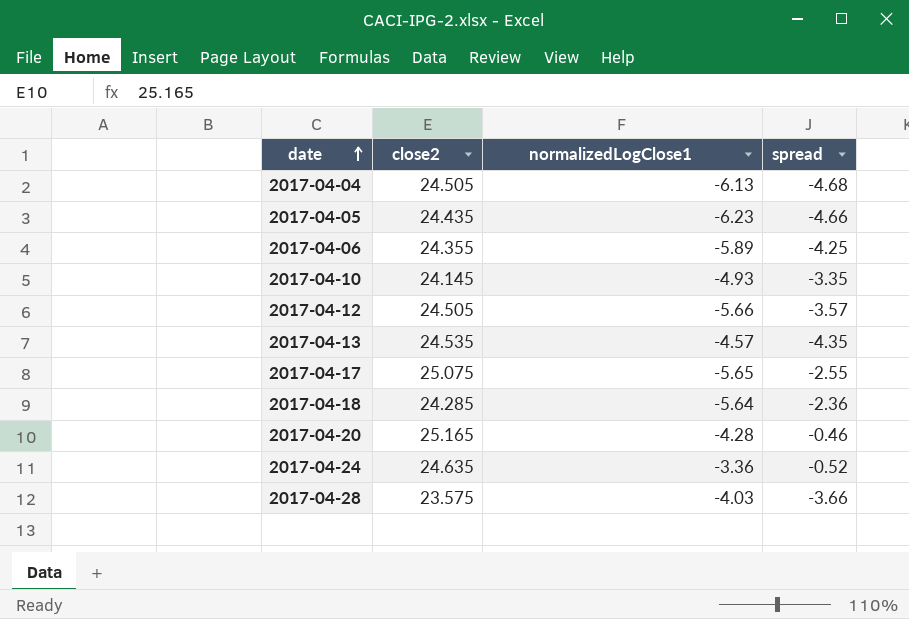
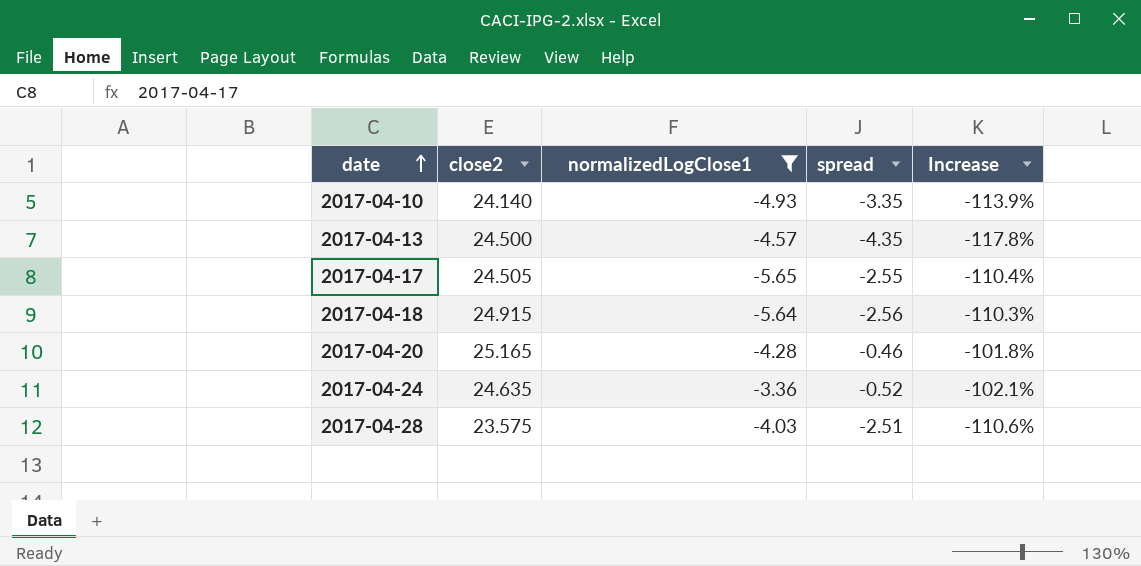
filter: none -> normalizedLogClose1 >= -5.65
column Increase | formula: none -> ([spread] - [close2]) / [close2]
2017-04-10 | close2: 24.145 -> 24.140
2017-04-13 | close2: 24.535 -> 24.500
2017-04-17 | close2: 25.075 -> 24.505
2017-04-18 | close2: 24.285 -> 24.915
2017-04-18 | spread: -2.36 -> -2.56
2017-04-28 | spread: -3.66 -> -2.51

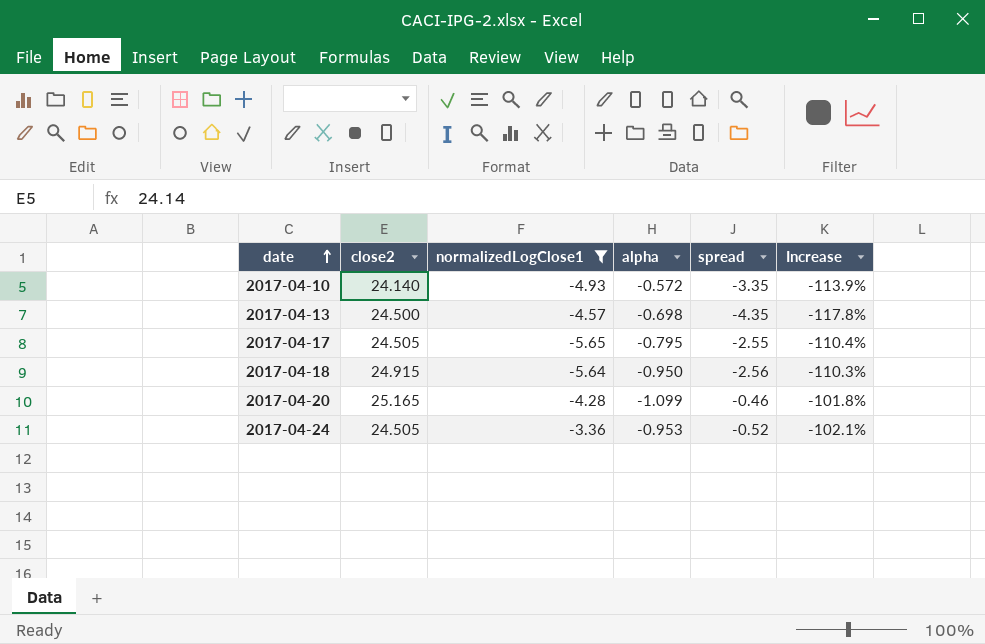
column alpha | position: none -> 4
row 2017-04-28: 23.575 | -4.03 | -2.51 | -110.6% -> none
2017-04-24 | close2: 24.635 -> 24.505

